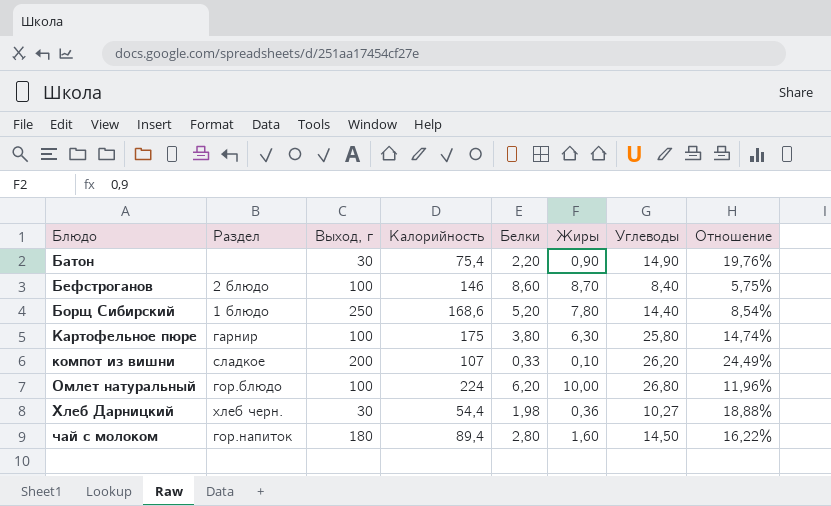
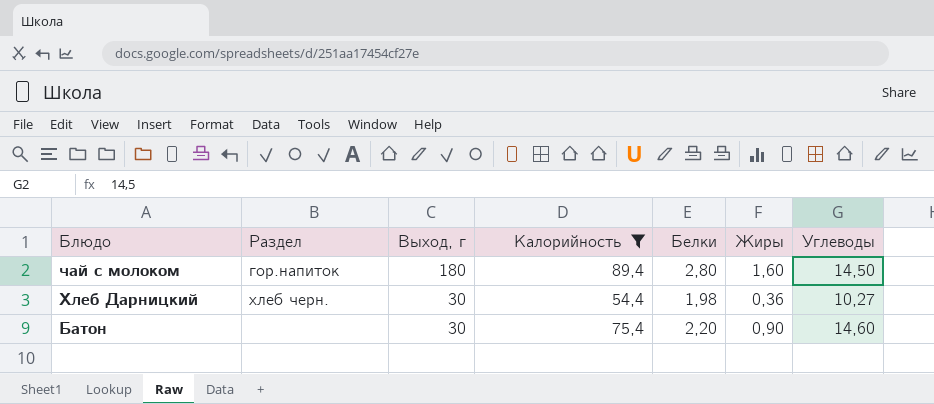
filter: none -> Калорийность <= 89,4
row order: Блюдо ascending -> Блюдо descending
column Отношение | formula: [Углеводы] / [Калорийность] -> none
Батон | Углеводы: 14,90 -> 14,60

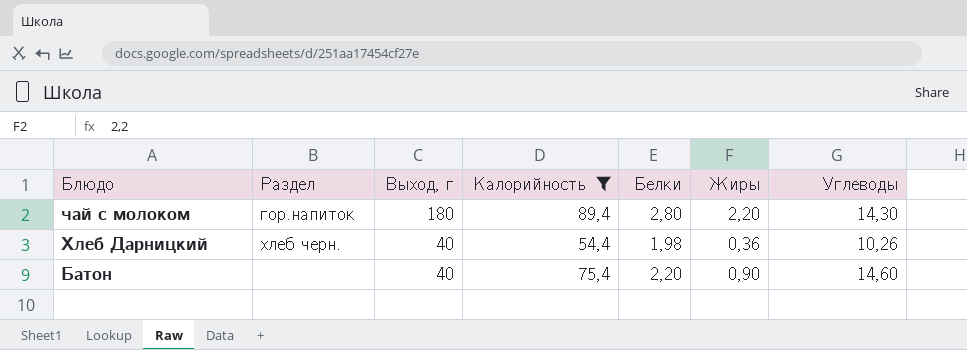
чай с молоком | Жиры: 1,60 -> 2,20
чай с молоком | Углеводы: 14,50 -> 14,30
Хлеб Дарницкий | Выход, г: 30 -> 40
Хлеб Дарницкий | Углеводы: 10,27 -> 10,26
Батон | Выход, г: 30 -> 40

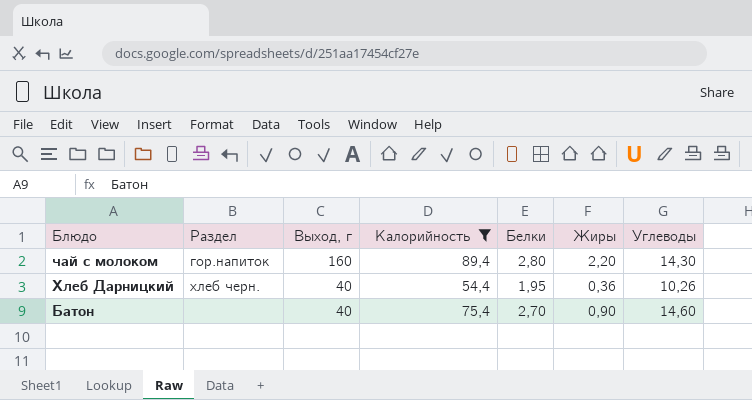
чай с молоком | Выход, г: 180 -> 160
Хлеб Дарницкий | Белки: 1,98 -> 1,95
Батон | Белки: 2,20 -> 2,70

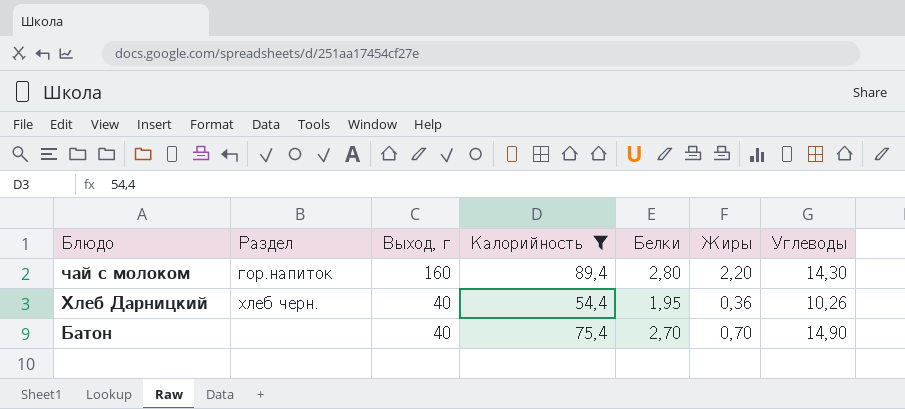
Батон | Жиры: 0,90 -> 0,70
Батон | Углеводы: 14,60 -> 14,90

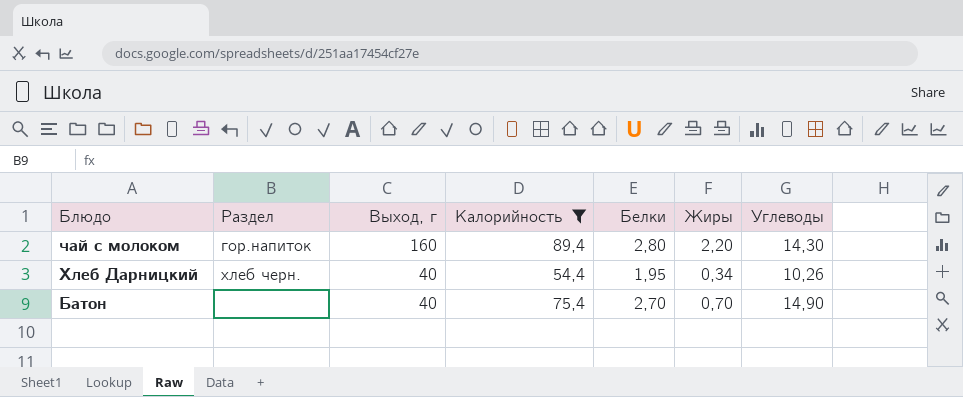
Хлеб Дарницкий | Жиры: 0,36 -> 0,34

